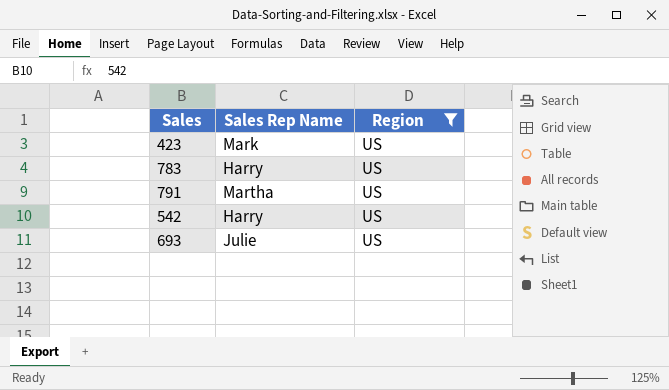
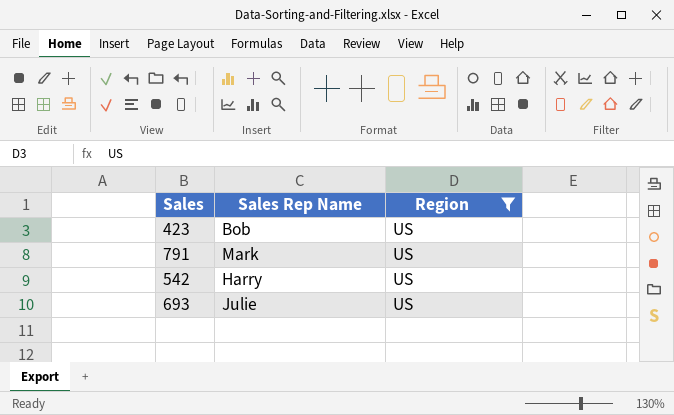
row 783: Harry | US -> none
423 | Sales Rep Name: Mark -> Bob
791 | Sales Rep Name: Martha -> Mark

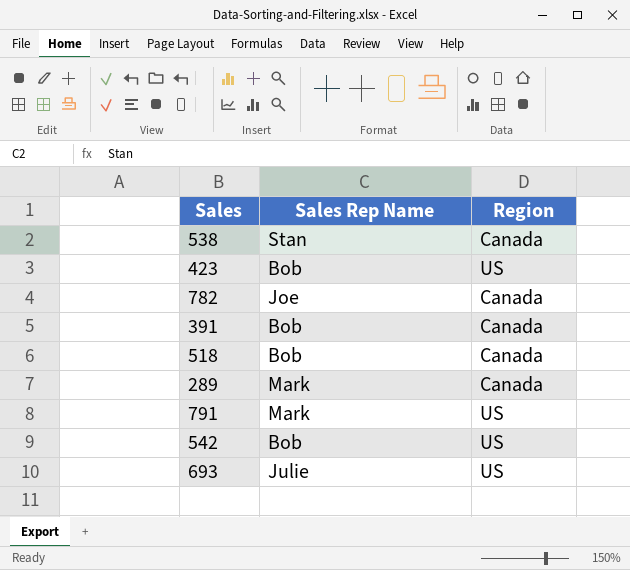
filter: Region = US -> none
542 | Sales Rep Name: Harry -> Bob

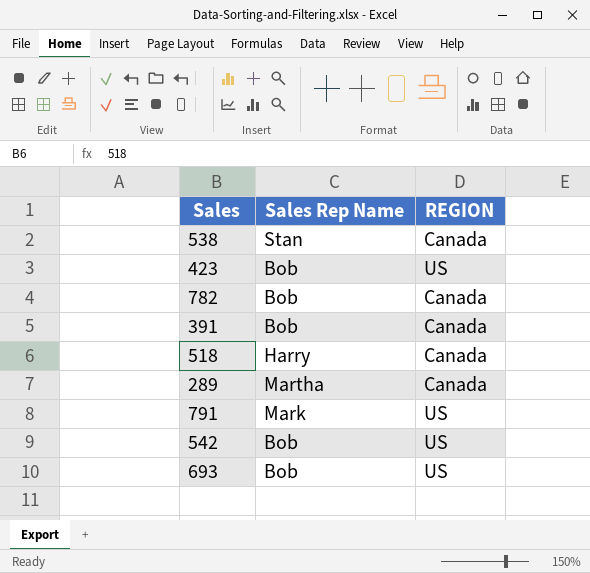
column name: Region -> REGION
782 | Sales Rep Name: Joe -> Bob
518 | Sales Rep Name: Bob -> Harry
289 | Sales Rep Name: Mark -> Martha
693 | Sales Rep Name: Julie -> Bob

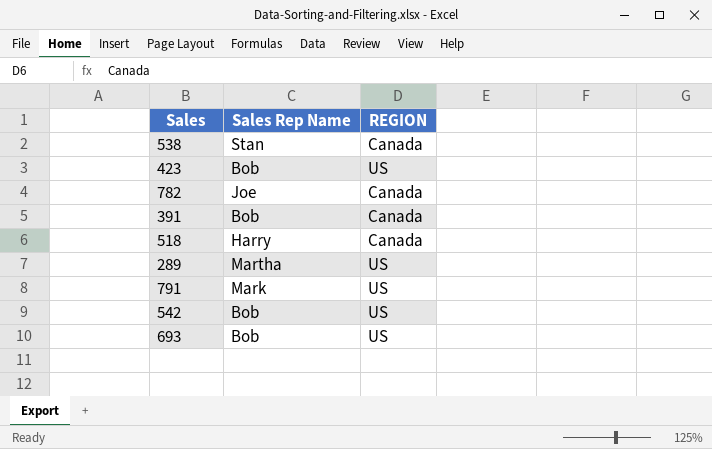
782 | Sales Rep Name: Bob -> Joe
289 | REGION: Canada -> US

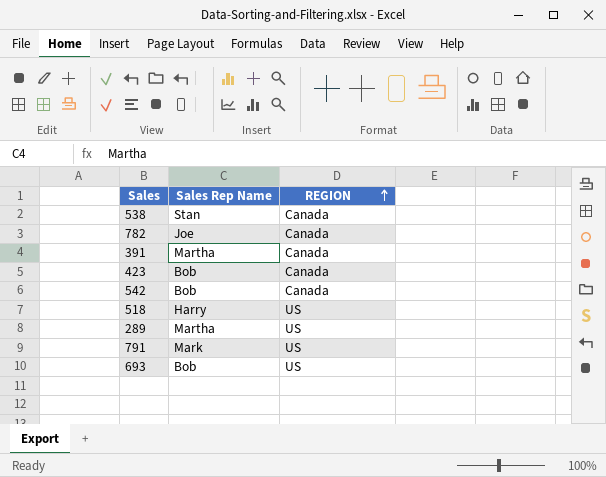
row order: none -> REGION ascending
391 | Sales Rep Name: Bob -> Martha
423 | REGION: US -> Canada
542 | REGION: US -> Canada
518 | REGION: Canada -> US

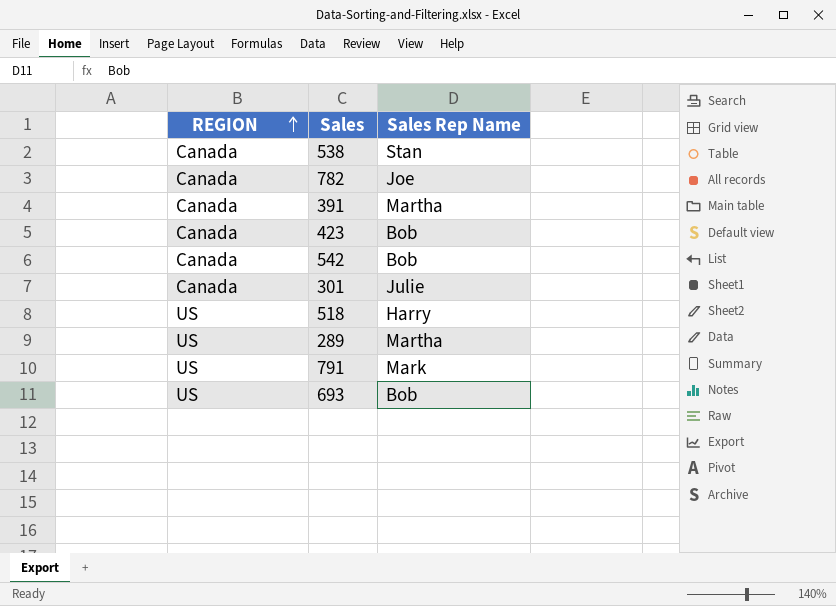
column REGION | position: 3 -> 1
row 301: none -> Canada | Julie

